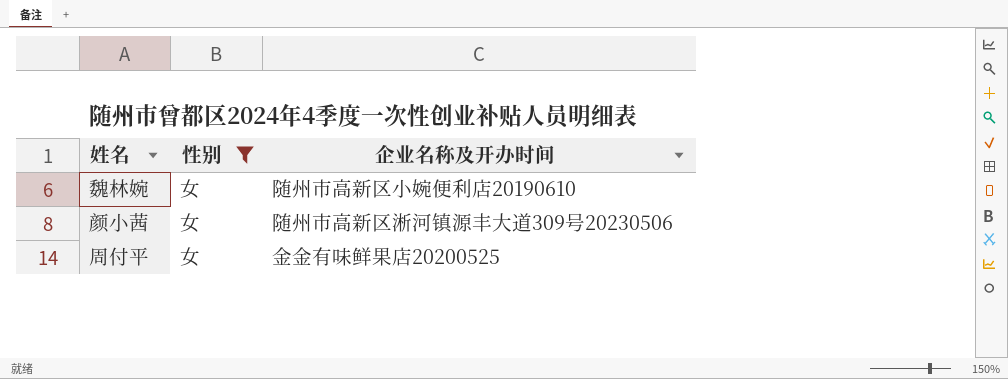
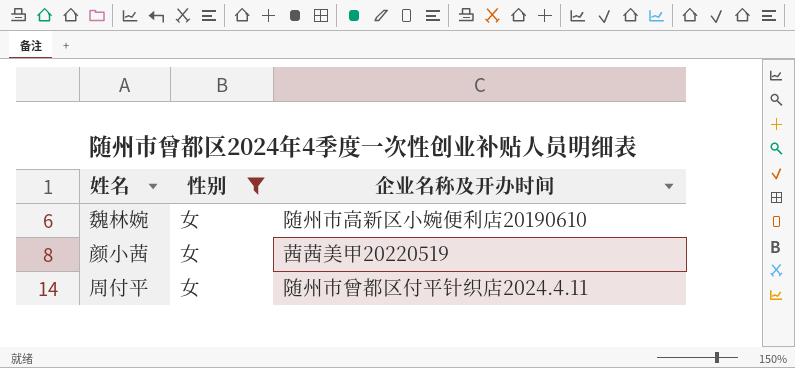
颜小茜 | 企业名称及开办时间: 随州市高新区淅河镇源丰大道309号20230506 -> 茜茜美甲20220519
周付平 | 企业名称及开办时间: 金金有味鲜果店20200525 -> 随州市曾都区付平针织店2024.4.11

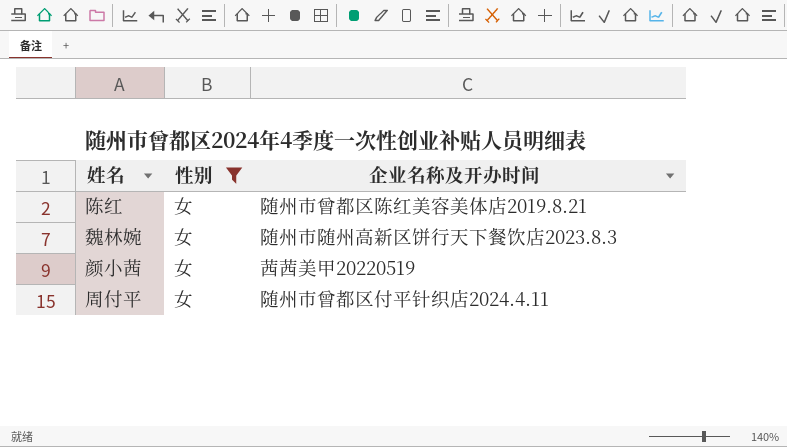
row 陈红: none -> 女 | 随州市曾都区陈红美容美体店2019.8.21
魏林婉 | 企业名称及开办时间: 随州市高新区小婉便利店20190610 -> 随州市随州高新区饼行天下餐饮店2023.8.3

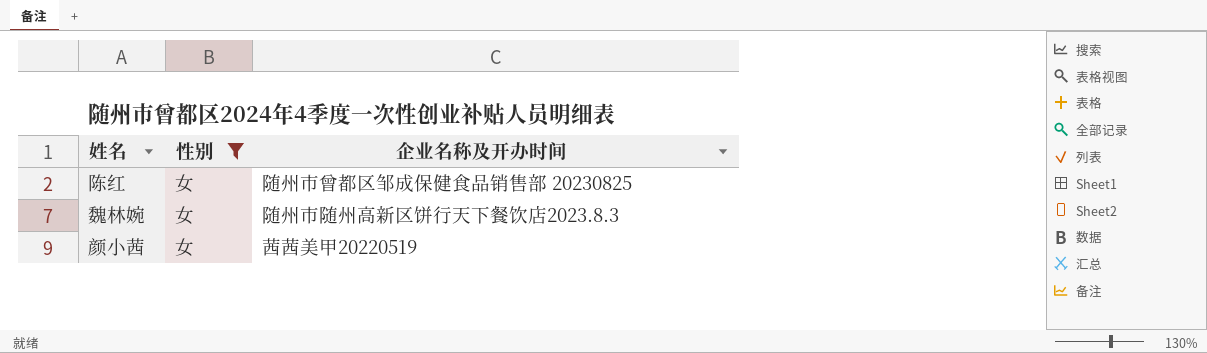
row 周付平: 女 | 随州市曾都区付平针织店2024.4.11 -> none
陈红 | 企业名称及开办时间: 随州市曾都区陈红美容美体店2019.8.21 -> 随州市曾都区邹成保健食品销售部 20230825

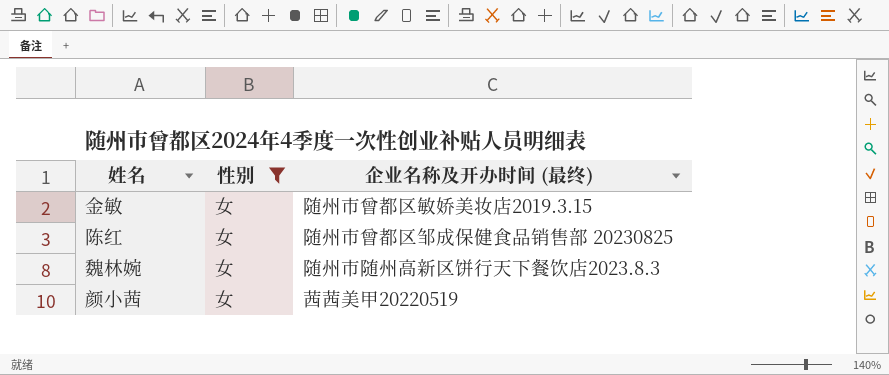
column name: 企业名称及开办时间 -> 企业名称及开办时间 (最终)
row 金敏: none -> 女 | 随州市曾都区敏娇美妆店2019.3.15

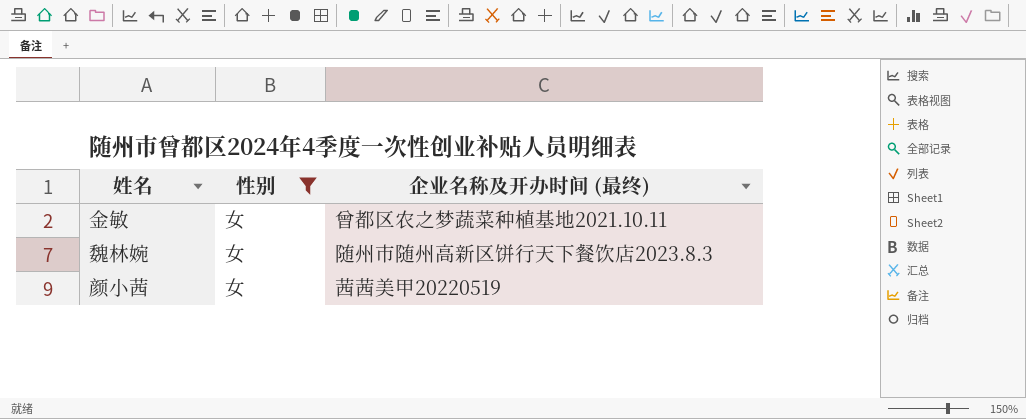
row 陈红: 女 | 随州市曾都区邹成保健食品销售部 20230825 -> none
金敏 | 企业名称及开办时间 (最终): 随州市曾都区敏娇美妆店2019.3.15 -> 曾都区农之梦蔬菜种植基地2021.10.11

